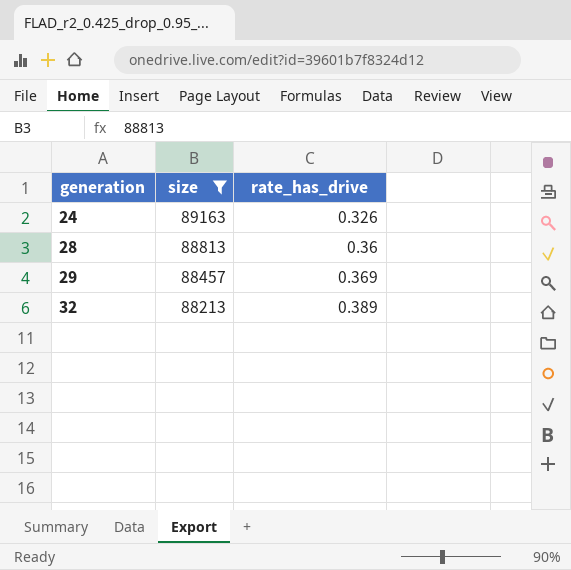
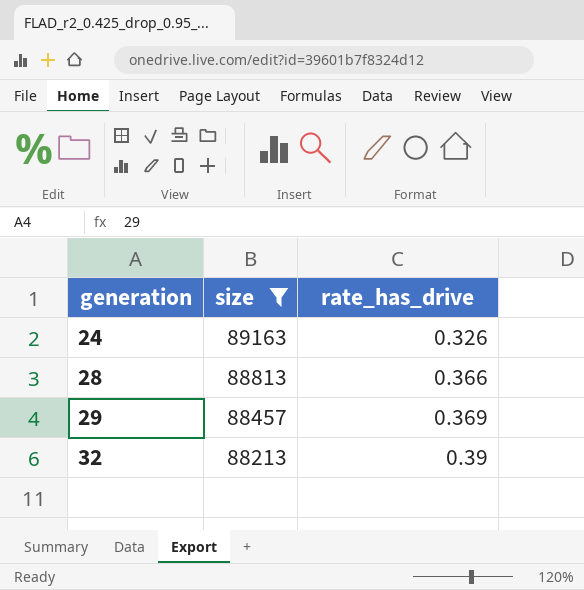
28 | rate_has_drive: 0.36 -> 0.366
32 | rate_has_drive: 0.389 -> 0.39

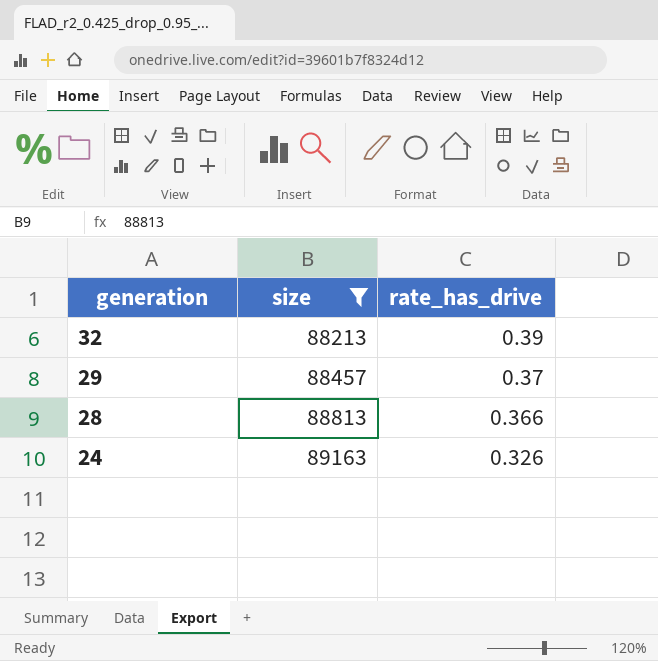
row order: generation ascending -> generation descending
29 | rate_has_drive: 0.369 -> 0.37

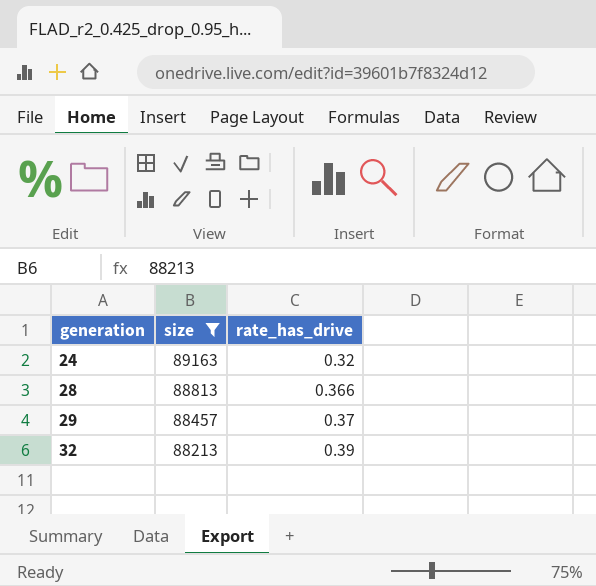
row order: generation descending -> generation ascending
24 | rate_has_drive: 0.326 -> 0.32

